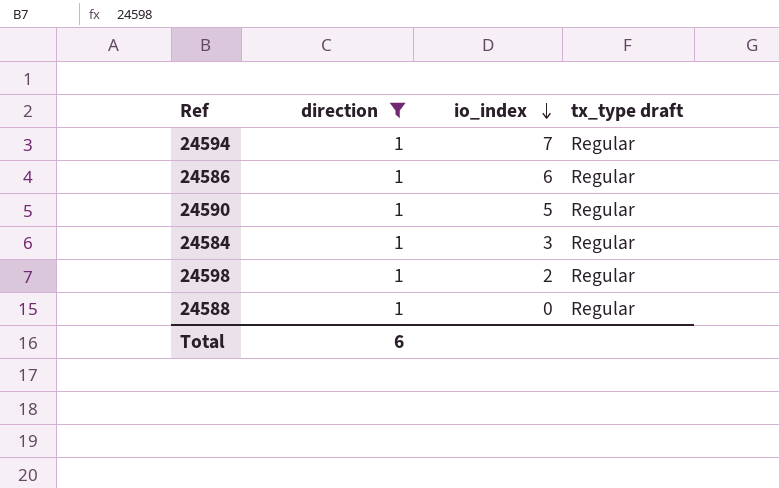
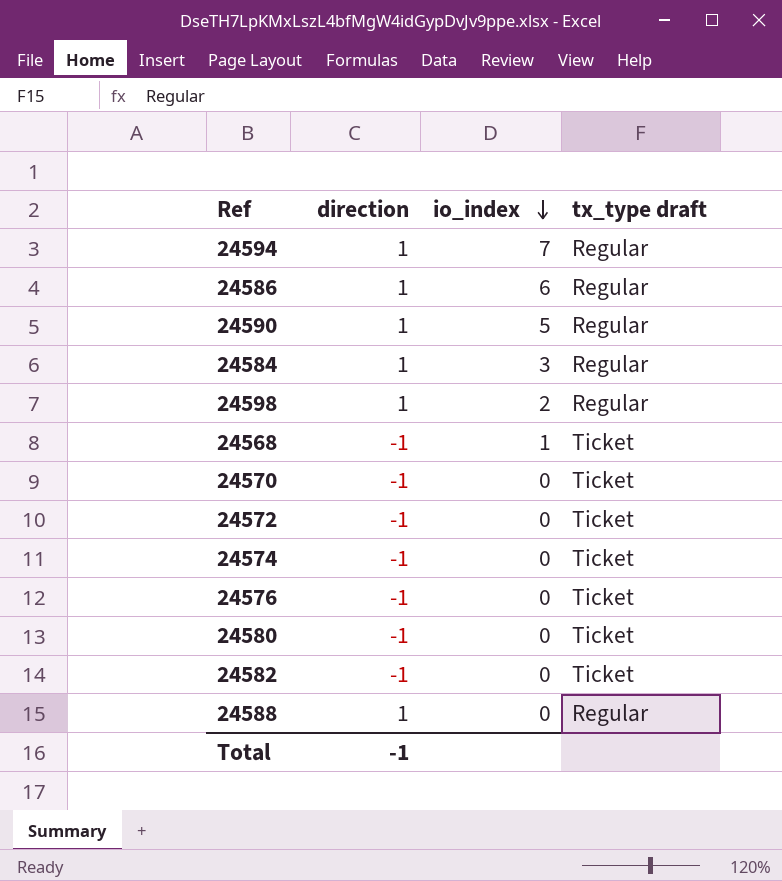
filter: direction = 1 -> none
Total | direction: 6 -> -1

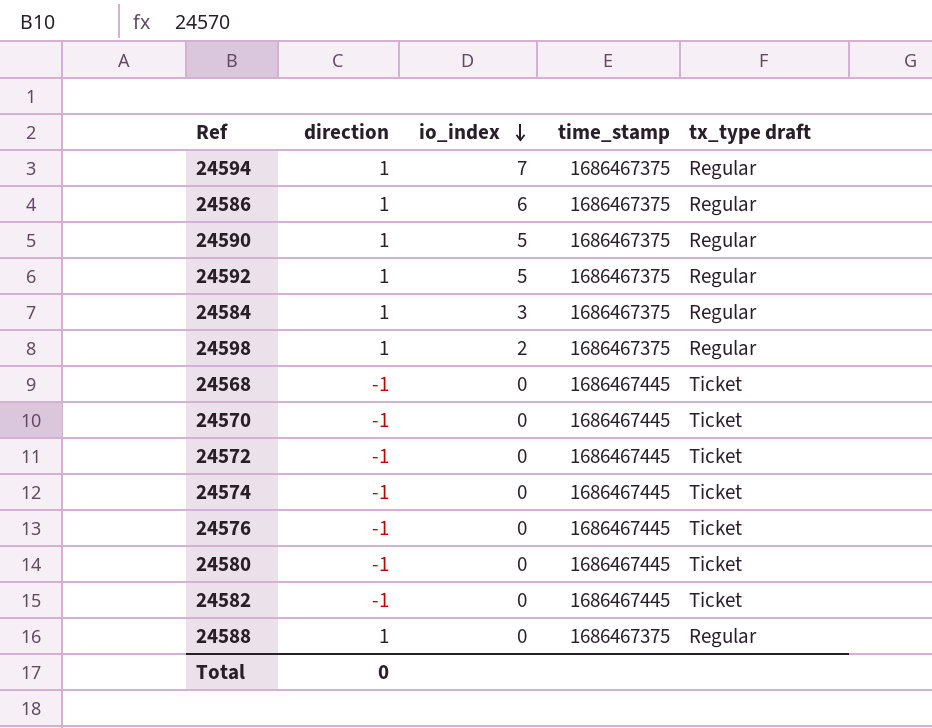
column time_stamp | position: none -> 4
row 24592: none -> 1 | 5 | 1686467375 | Regular
24568 | io_index: 1 -> 0
Total | direction: -1 -> 0

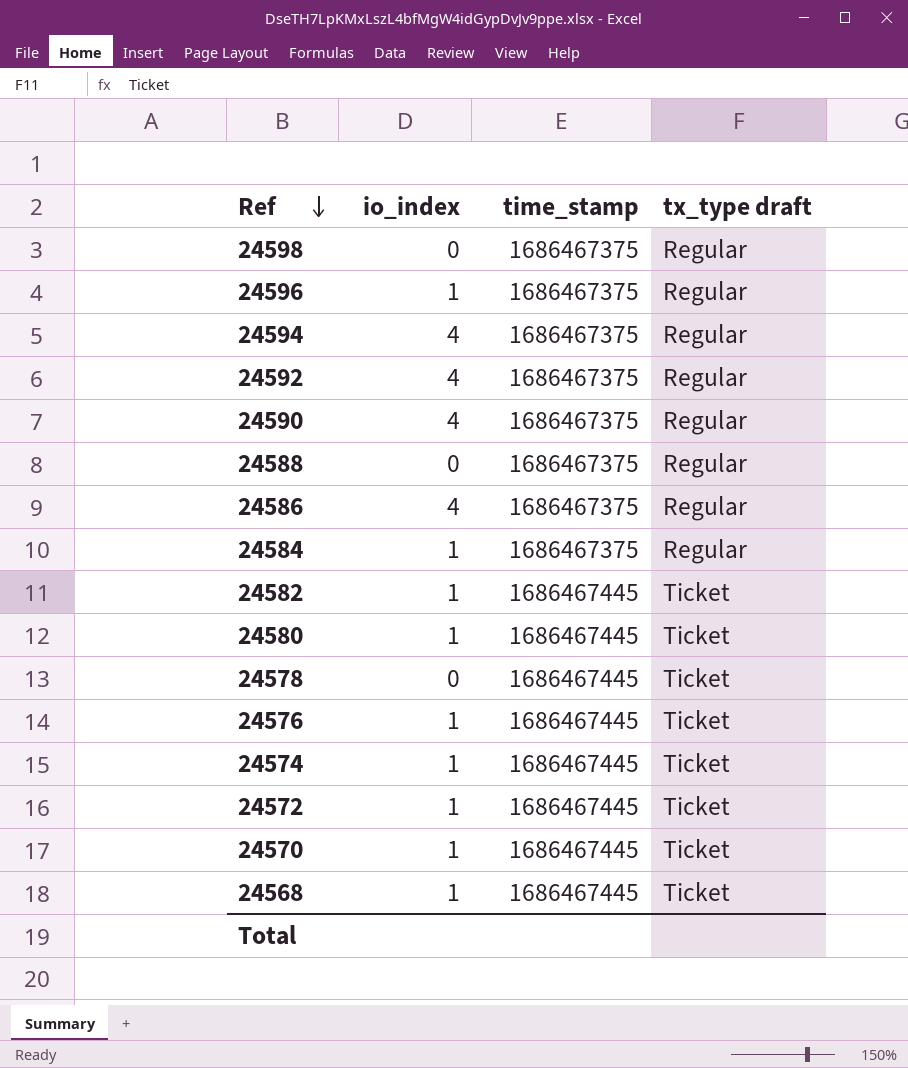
row order: io_index descending -> Ref descending
column direction | position: 2 -> none
24598 | io_index: 2 -> 0
row 24596: none -> 1 | 1686467375 | Regular
24594 | io_index: 7 -> 4
24592 | io_index: 5 -> 4
24590 | io_index: 5 -> 4
24586 | io_index: 6 -> 4
24584 | io_index: 3 -> 1
24582 | io_index: 0 -> 1
24580 | io_index: 0 -> 1
row 24578: none -> 0 | 1686467445 | Ticket
24576 | io_index: 0 -> 1
24574 | io_index: 0 -> 1
24572 | io_index: 0 -> 1
24570 | io_index: 0 -> 1
24568 | io_index: 0 -> 1

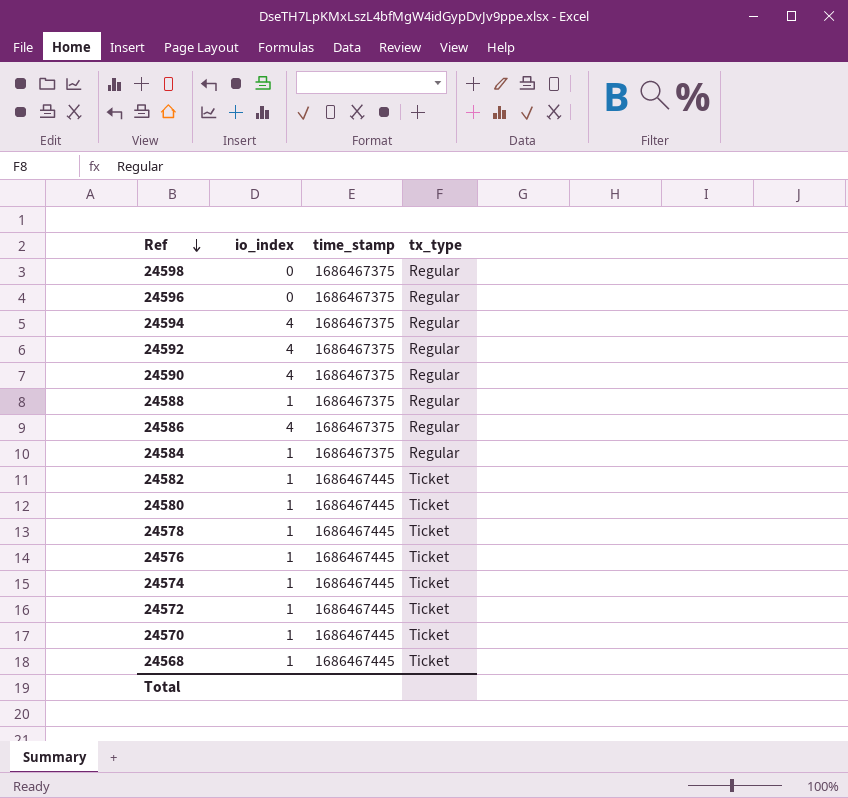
column name: tx_type draft -> tx_type
24596 | io_index: 1 -> 0
24588 | io_index: 0 -> 1
24578 | io_index: 0 -> 1

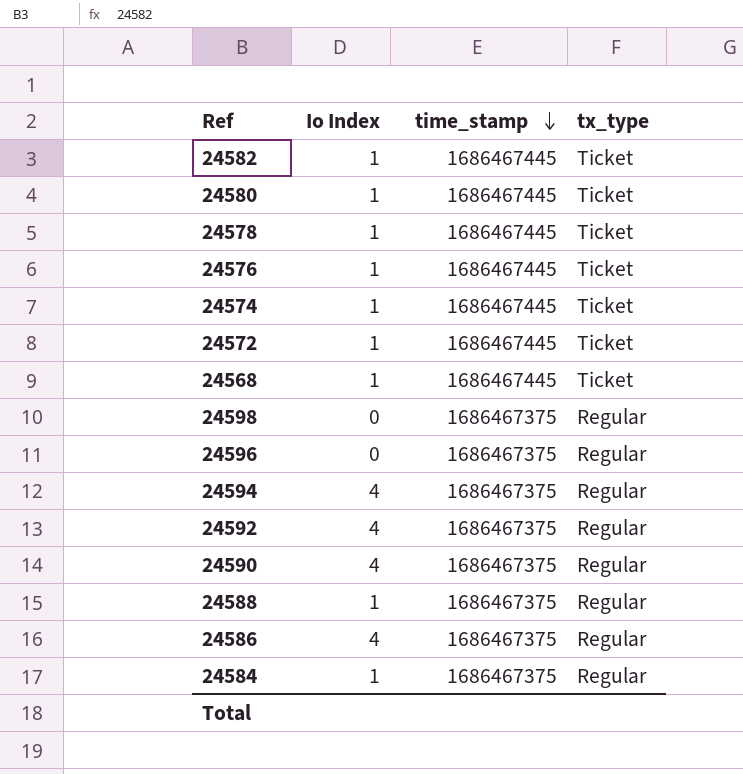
row order: Ref descending -> time_stamp descending
column name: io_index -> Io Index
row 24570: 1 | 1686467445 | Ticket -> none

